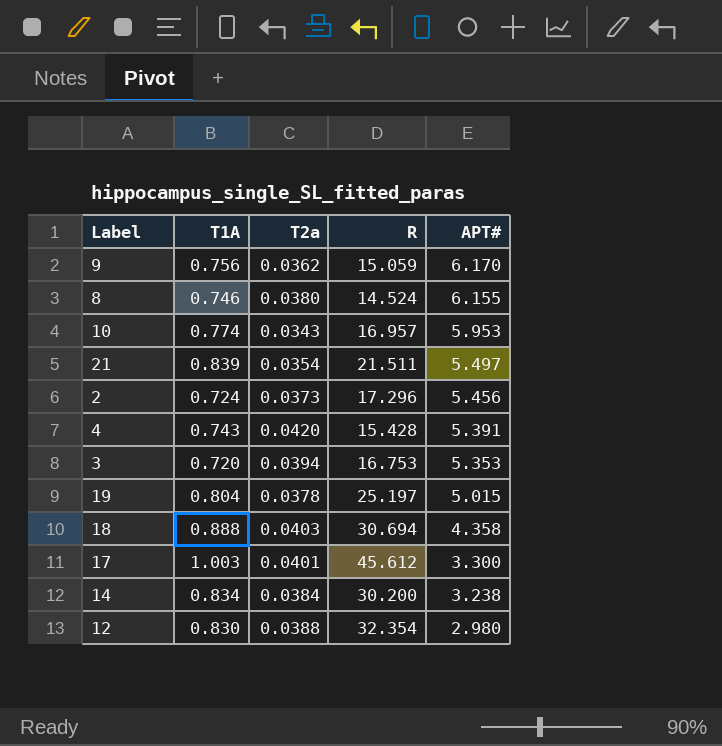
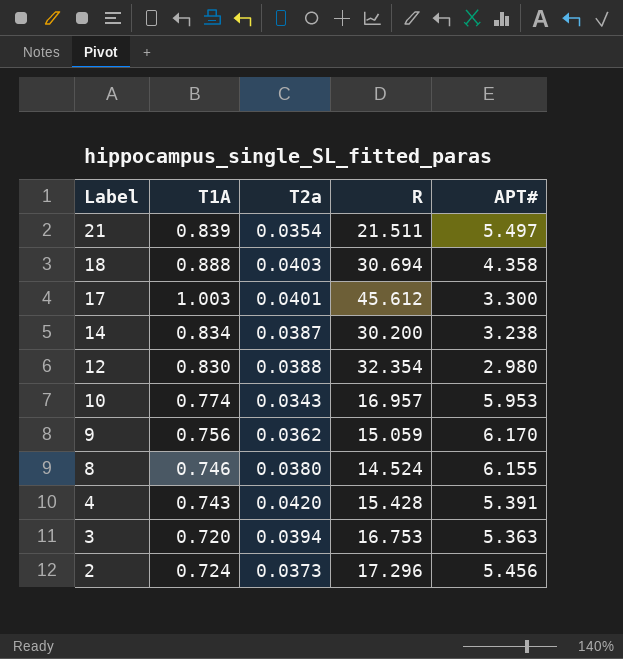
row order: APT# descending -> Label descending
row 19: 0.804 | 0.0378 | 25.197 | 5.015 -> none
14 | T2a: 0.0384 -> 0.0387
3 | APT#: 5.353 -> 5.363

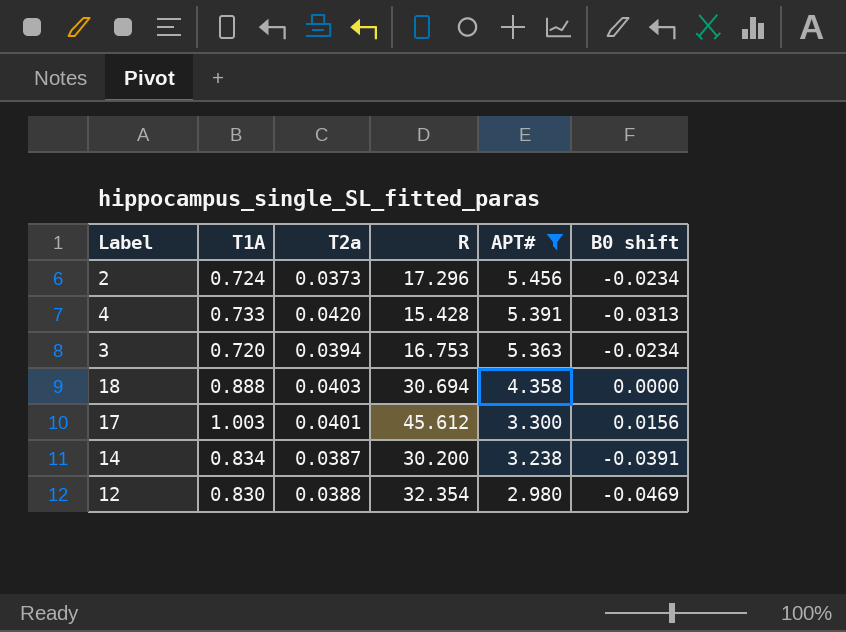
filter: none -> APT# <= 5.456
row order: Label descending -> APT# descending
column B0 shift | position: none -> 6
4 | T1A: 0.743 -> 0.733

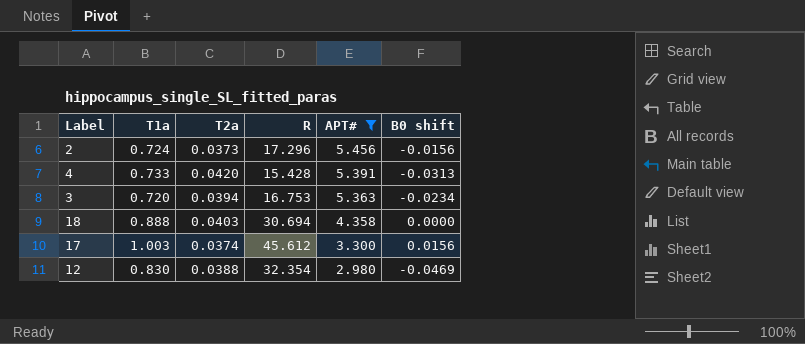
column name: T1A -> T1a
row 14: 0.834 | 0.0387 | 30.200 | 3.238 | -0.0391 -> none
2 | B0 shift: -0.0234 -> -0.0156
17 | T2a: 0.0401 -> 0.0374

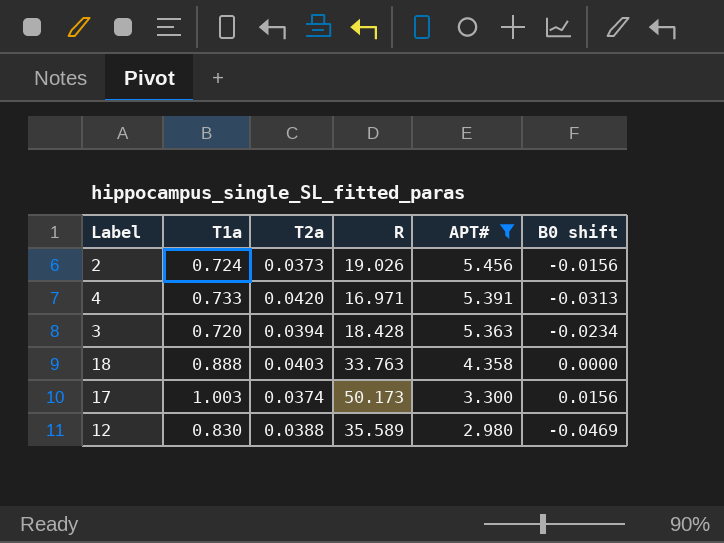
2 | R: 17.296 -> 19.026
4 | R: 15.428 -> 16.971
3 | R: 16.753 -> 18.428
18 | R: 30.694 -> 33.763
17 | R: 45.612 -> 50.173
12 | R: 32.354 -> 35.589

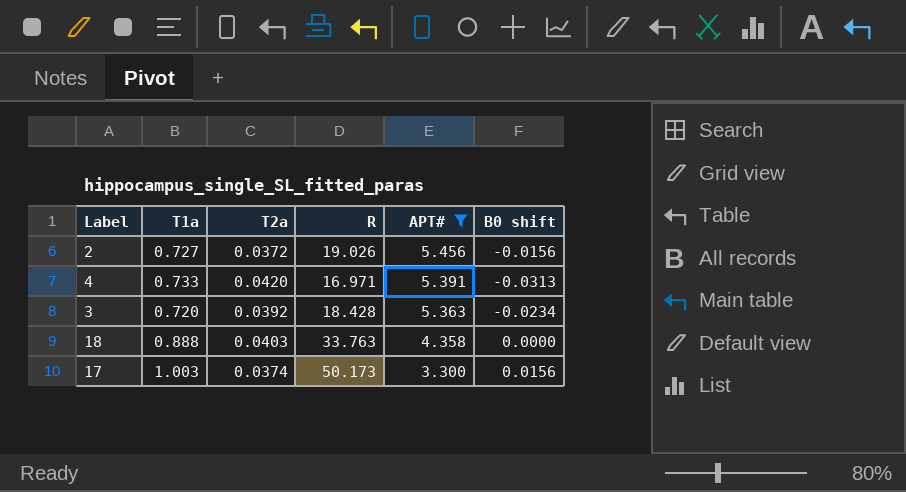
row 12: 0.830 | 0.0388 | 35.589 | 2.980 | -0.0469 -> none
2 | T1a: 0.724 -> 0.727
2 | T2a: 0.0373 -> 0.0372
3 | T2a: 0.0394 -> 0.0392

